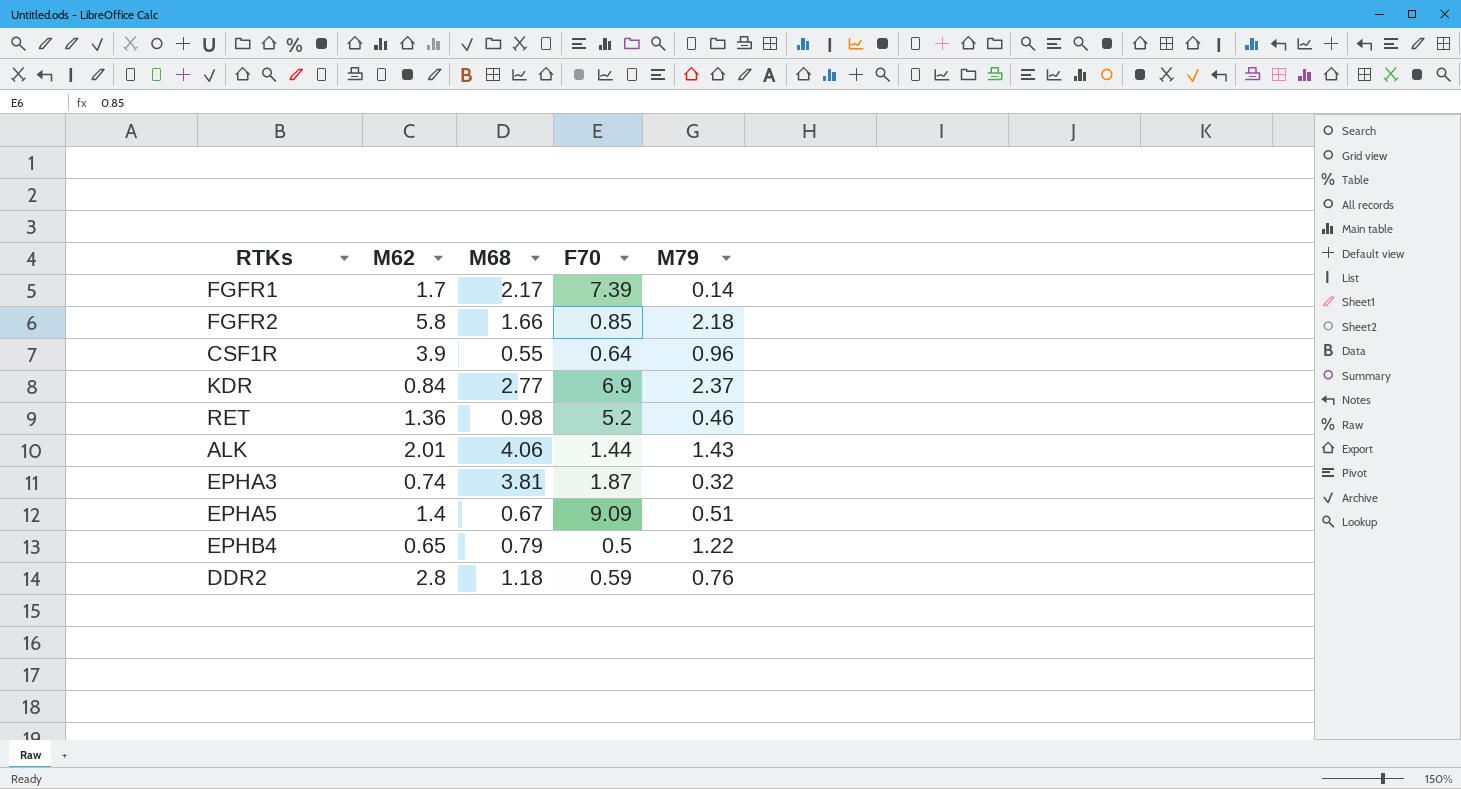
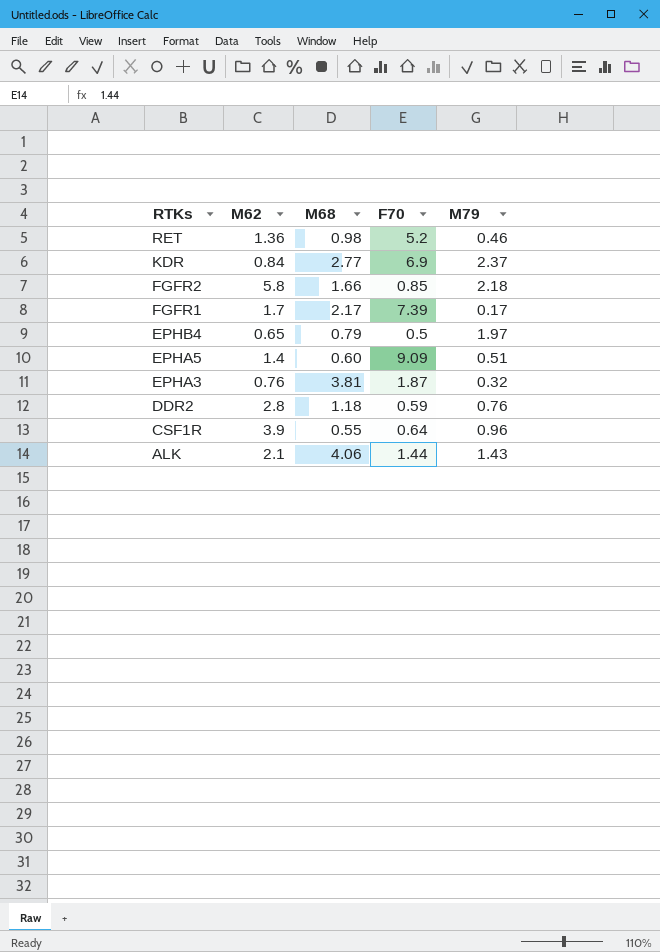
row order: none -> RTKs descending
FGFR1 | M79: 0.14 -> 0.17
EPHB4 | M79: 1.22 -> 1.97
EPHA5 | M68: 0.67 -> 0.60
EPHA3 | M62: 0.74 -> 0.76
ALK | M62: 2.01 -> 2.1

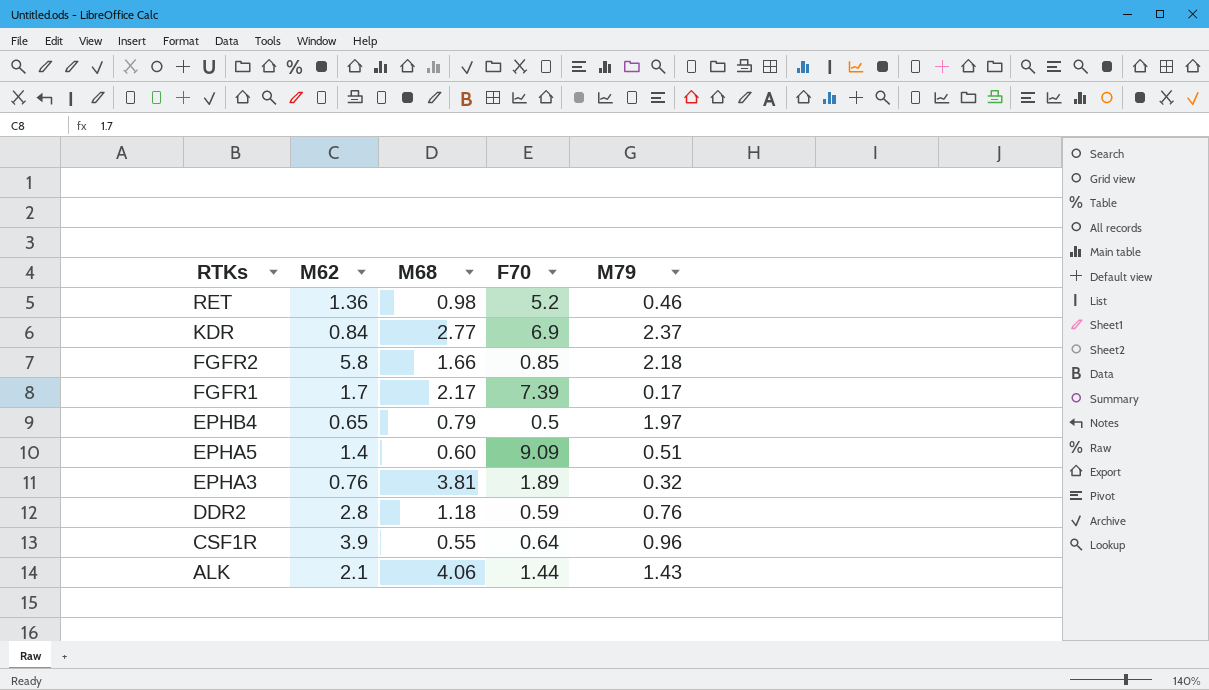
EPHA3 | F70: 1.87 -> 1.89

